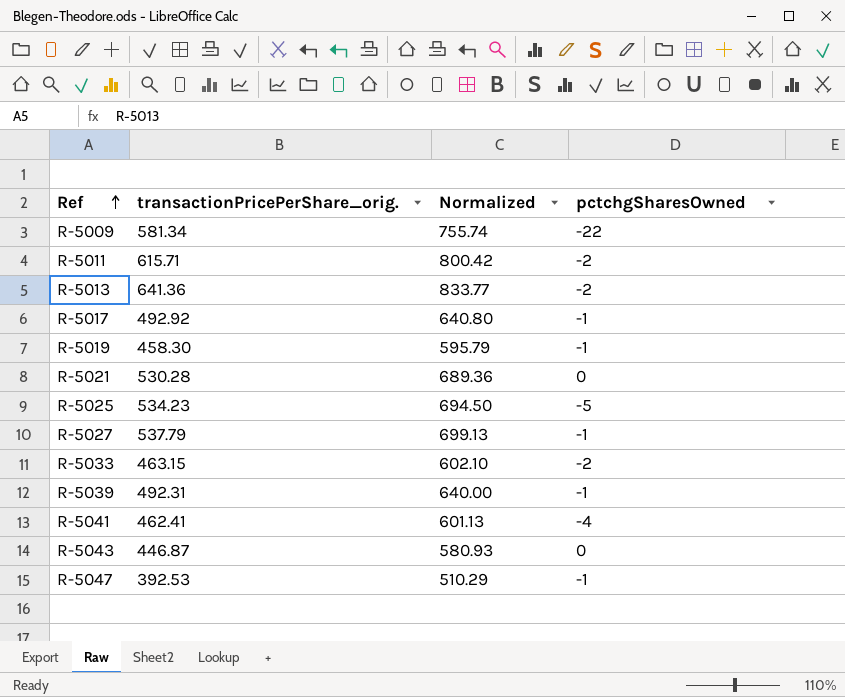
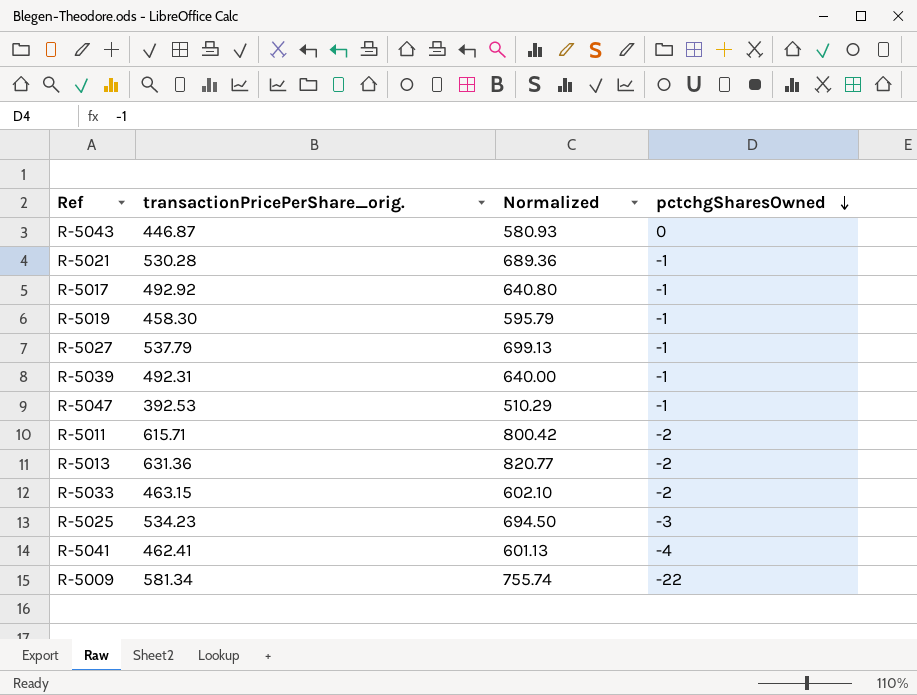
row order: Ref ascending -> pctchgSharesOwned descending
R-5021 | pctchgSharesOwned: 0 -> -1
R-5013 | transactionPricePerShare_orig.: 641.36 -> 631.36
R-5013 | Normalized: 833.77 -> 820.77
R-5025 | pctchgSharesOwned: -5 -> -3

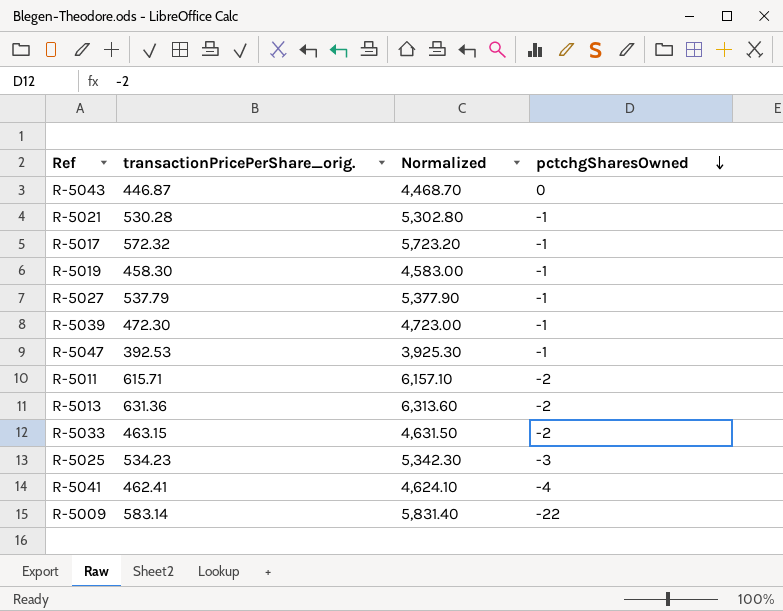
column Normalized | formula: [transactionPricePerShare_orig.] * 1.3 -> [transactionPricePerShare_orig.] * 10
R-5017 | transactionPricePerShare_orig.: 492.92 -> 572.32
R-5039 | transactionPricePerShare_orig.: 492.31 -> 472.30
R-5009 | transactionPricePerShare_orig.: 581.34 -> 583.14

